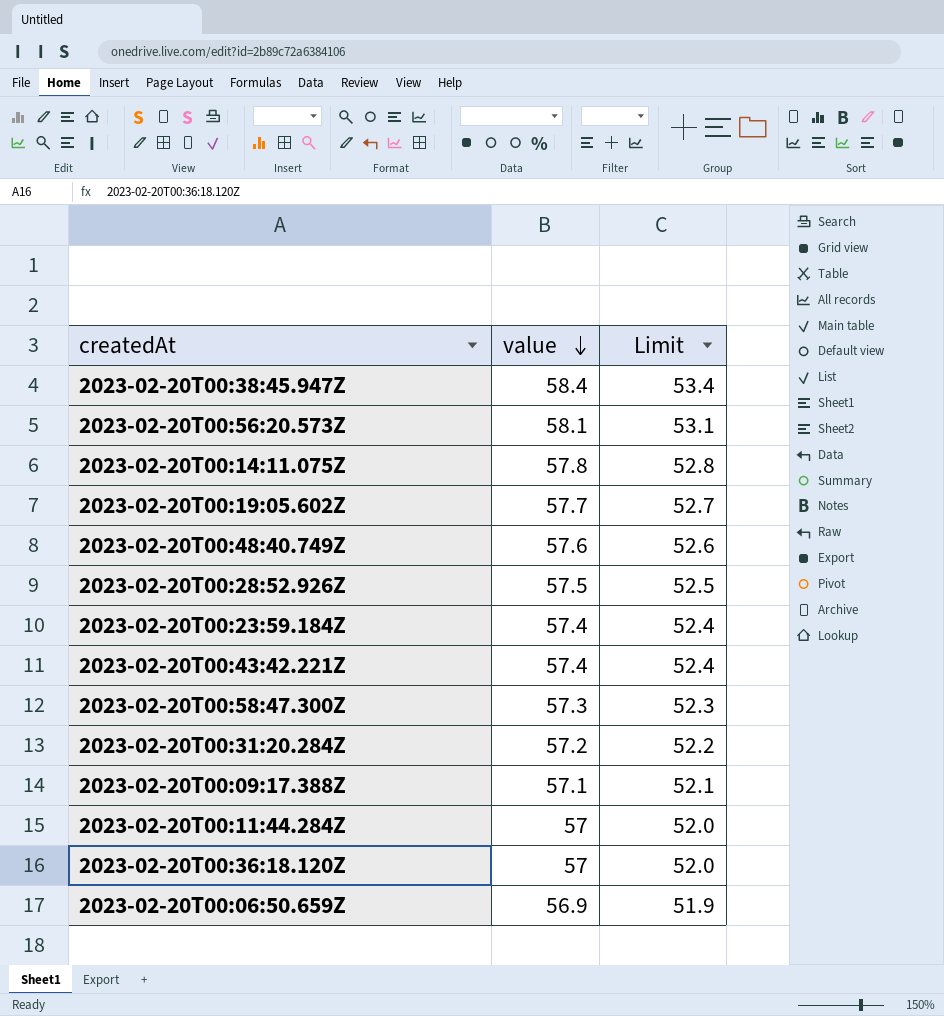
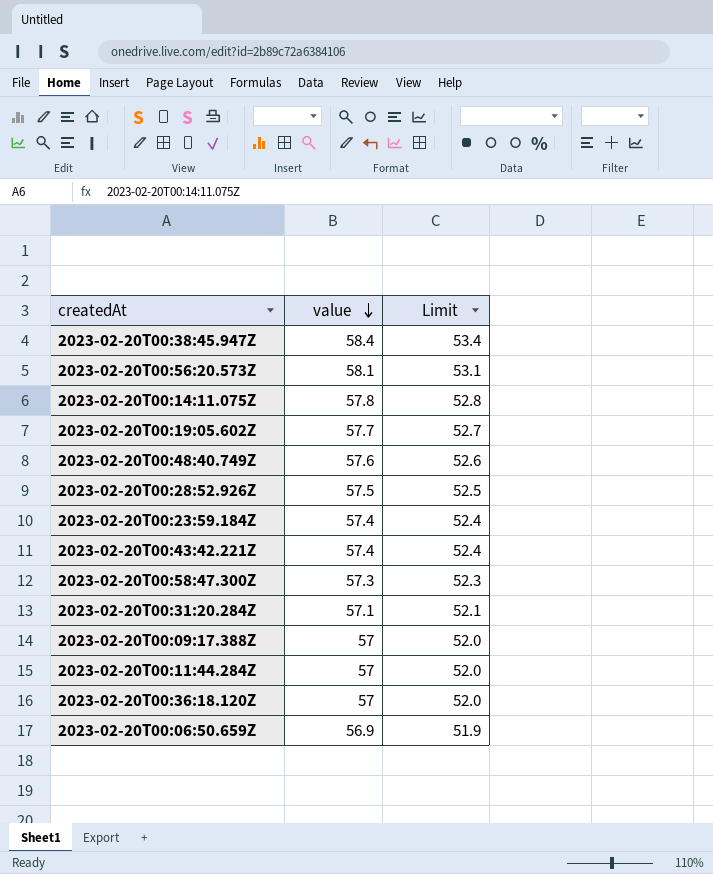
2023-02-20T00:31:20.284Z | value: 57.2 -> 57.1
2023-02-20T00:31:20.284Z | Limit: 52.2 -> 52.1
2023-02-20T00:09:17.388Z | value: 57.1 -> 57
2023-02-20T00:09:17.388Z | Limit: 52.1 -> 52.0

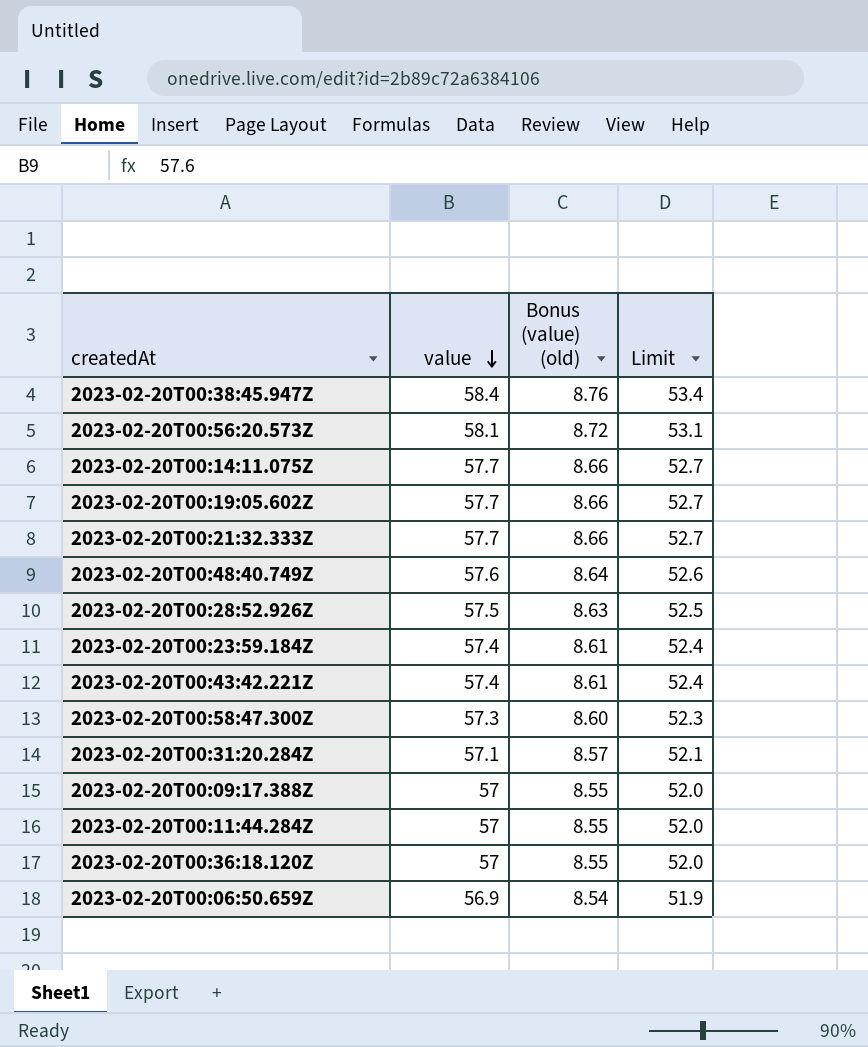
column Bonus (value) (old) | formula: none -> [value] * 0.15
2023-02-20T00:14:11.075Z | value: 57.8 -> 57.7
2023-02-20T00:14:11.075Z | Limit: 52.8 -> 52.7
row 2023-02-20T00:21:32.333Z: none -> 57.7 | 8.66 | 52.7

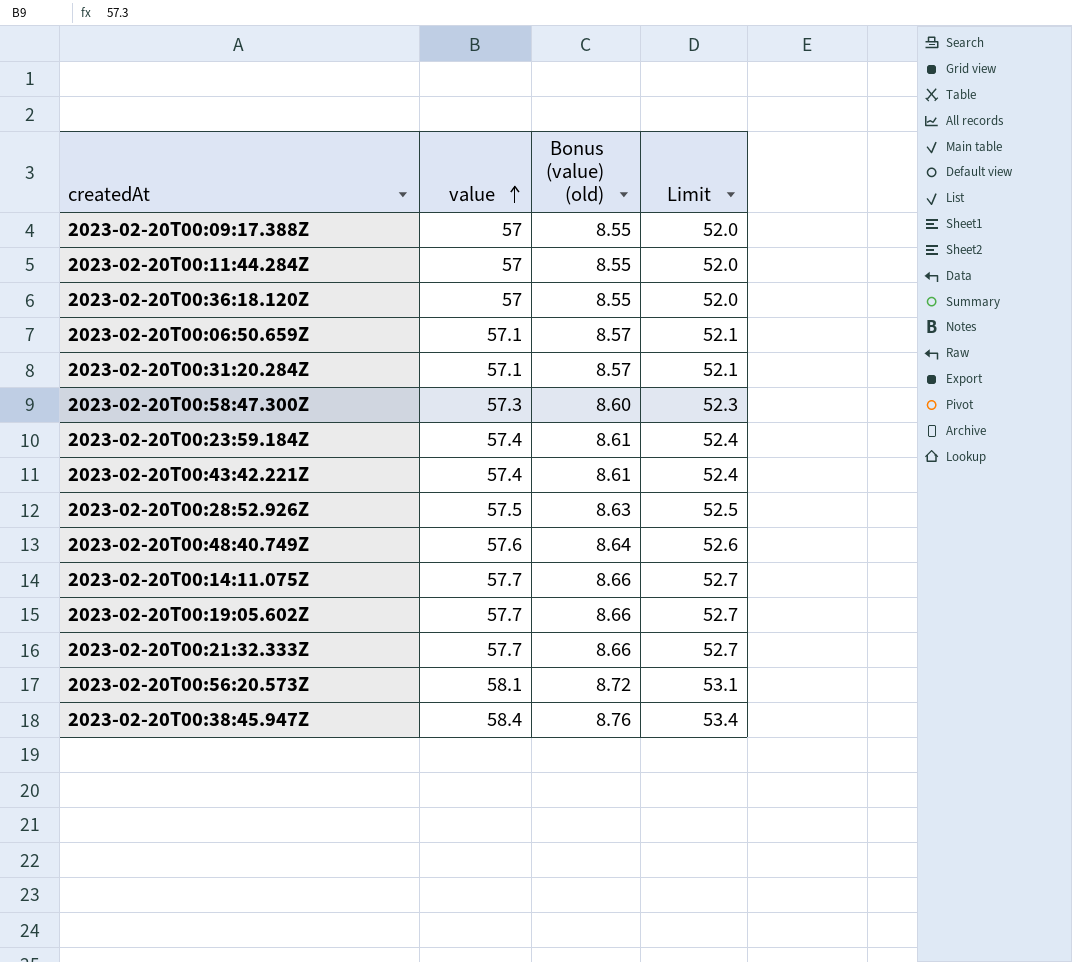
row order: value descending -> value ascending
2023-02-20T00:06:50.659Z | value: 56.9 -> 57.1
2023-02-20T00:06:50.659Z | Bonus (value) (old): 8.54 -> 8.57
2023-02-20T00:06:50.659Z | Limit: 51.9 -> 52.1

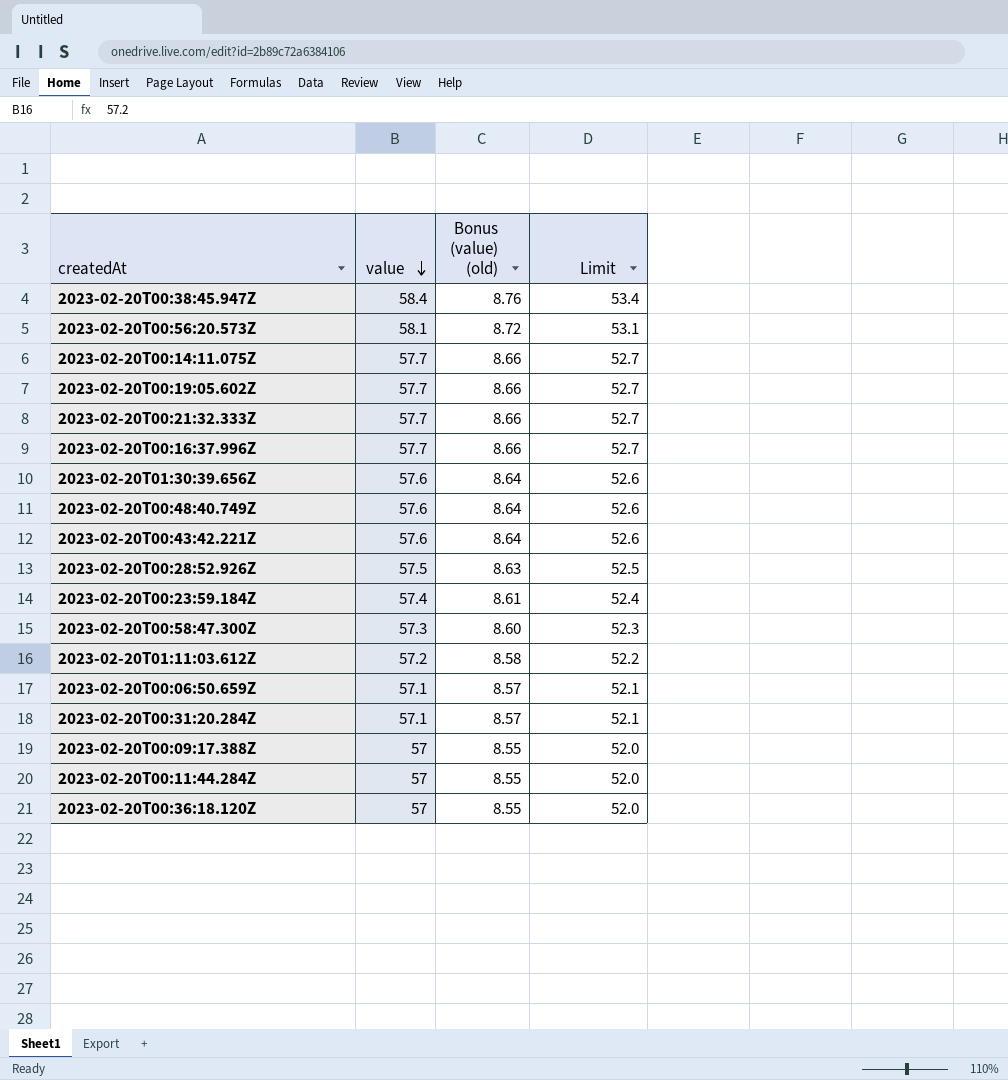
row order: value ascending -> value descending
row 2023-02-20T00:16:37.996Z: none -> 57.7 | 8.66 | 52.7
row 2023-02-20T01:30:39.656Z: none -> 57.6 | 8.64 | 52.6
2023-02-20T00:43:42.221Z | value: 57.4 -> 57.6
2023-02-20T00:43:42.221Z | Bonus (value) (old): 8.61 -> 8.64
2023-02-20T00:43:42.221Z | Limit: 52.4 -> 52.6
row 2023-02-20T01:11:03.612Z: none -> 57.2 | 8.58 | 52.2

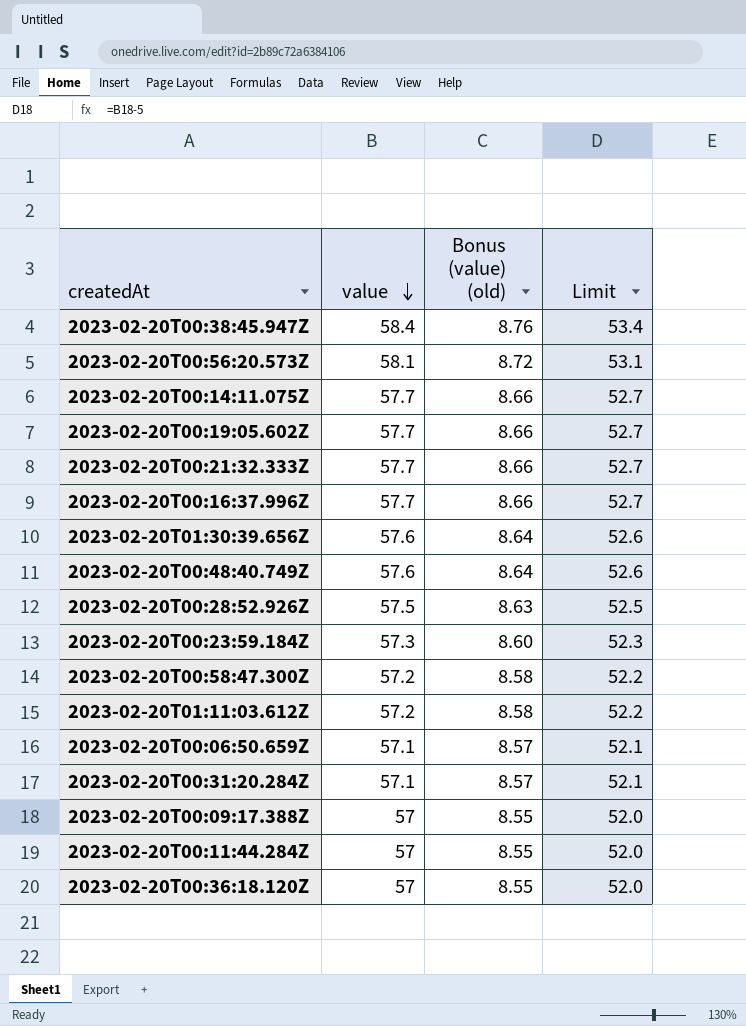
row 2023-02-20T00:43:42.221Z: 57.6 | 8.64 | 52.6 -> none
2023-02-20T00:23:59.184Z | value: 57.4 -> 57.3
2023-02-20T00:23:59.184Z | Bonus (value) (old): 8.61 -> 8.60
2023-02-20T00:23:59.184Z | Limit: 52.4 -> 52.3
2023-02-20T00:58:47.300Z | value: 57.3 -> 57.2
2023-02-20T00:58:47.300Z | Bonus (value) (old): 8.60 -> 8.58
2023-02-20T00:58:47.300Z | Limit: 52.3 -> 52.2

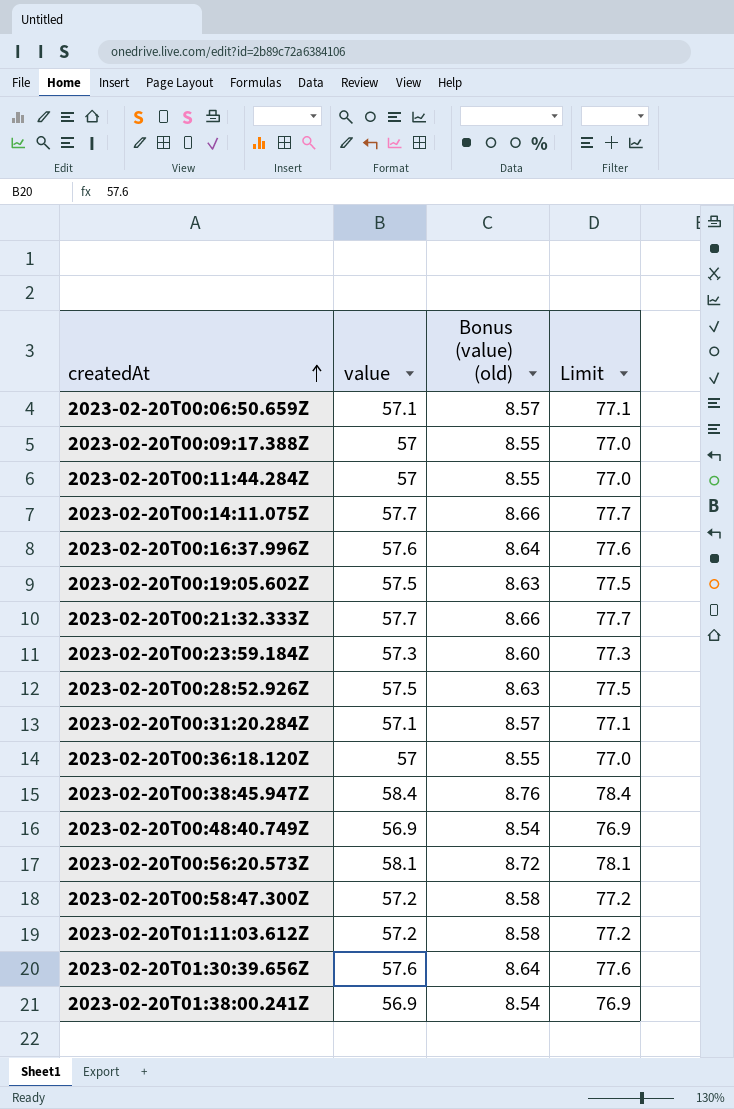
row order: value descending -> createdAt ascending
column Limit | formula: [value] - 5 -> [value] + 20
2023-02-20T00:16:37.996Z | value: 57.7 -> 57.6
2023-02-20T00:16:37.996Z | Bonus (value) (old): 8.66 -> 8.64
2023-02-20T00:19:05.602Z | value: 57.7 -> 57.5
2023-02-20T00:19:05.602Z | Bonus (value) (old): 8.66 -> 8.63
2023-02-20T00:48:40.749Z | value: 57.6 -> 56.9
2023-02-20T00:48:40.749Z | Bonus (value) (old): 8.64 -> 8.54
row 2023-02-20T01:38:00.241Z: none -> 56.9 | 8.54 | 76.9

